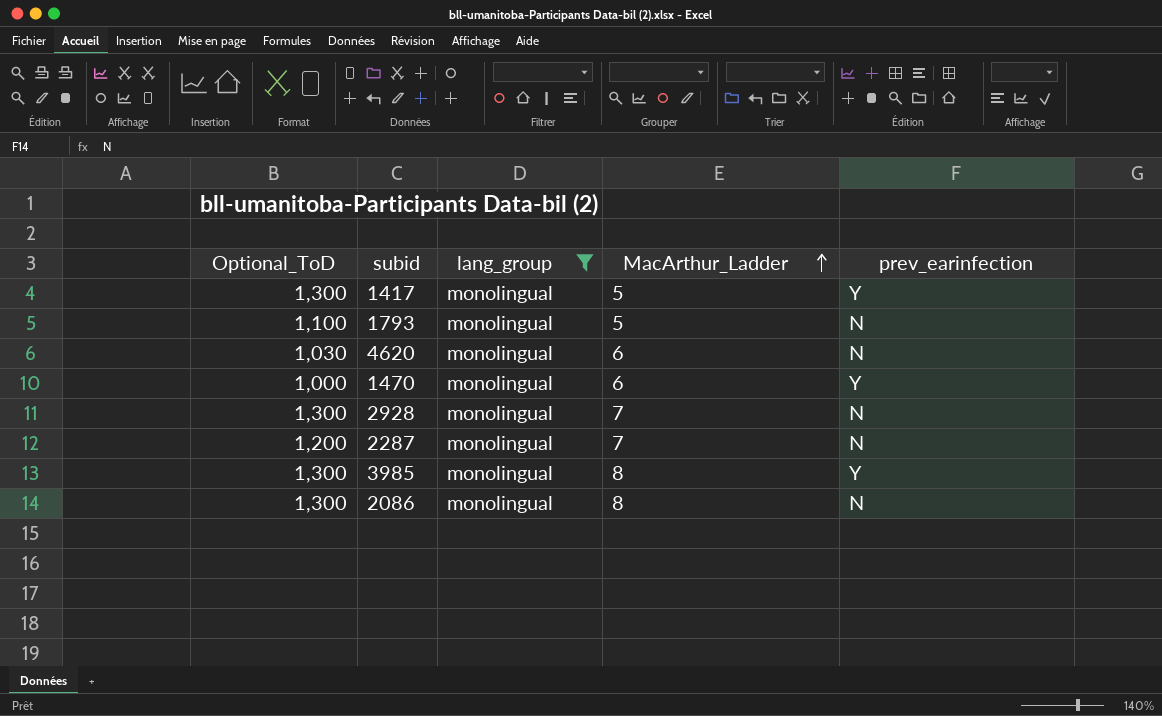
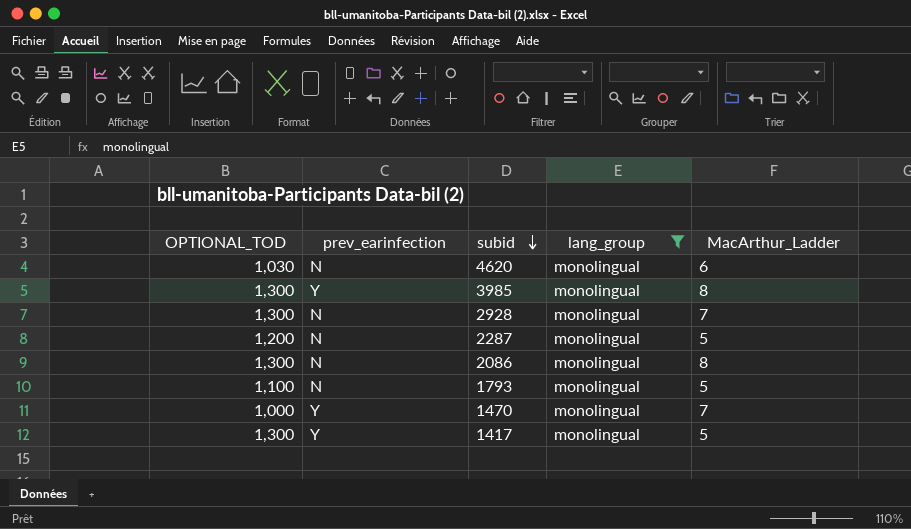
row order: MacArthur_Ladder ascending -> subid descending
column name: Optional_ToD -> OPTIONAL_TOD
column prev_earinfection | position: 5 -> 2
2287 | MacArthur_Ladder: 7 -> 5
1470 | MacArthur_Ladder: 6 -> 7

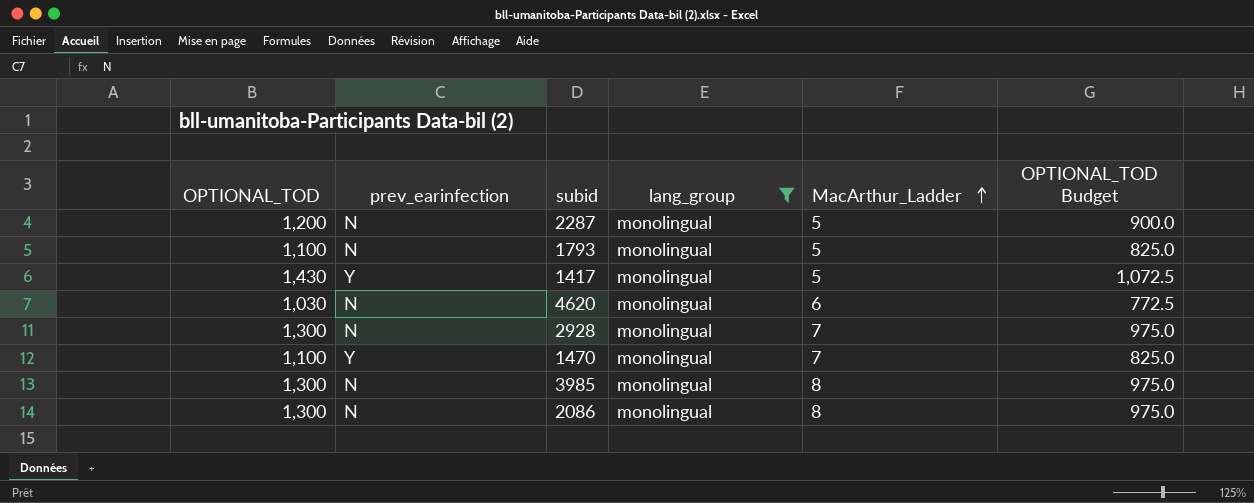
row order: subid descending -> MacArthur_Ladder ascending
column OPTIONAL_TOD Budget | formula: none -> [OPTIONAL_TOD] * 0.75
1417 | OPTIONAL_TOD: 1,300 -> 1,430
1470 | OPTIONAL_TOD: 1,000 -> 1,100
3985 | prev_earinfection: Y -> N

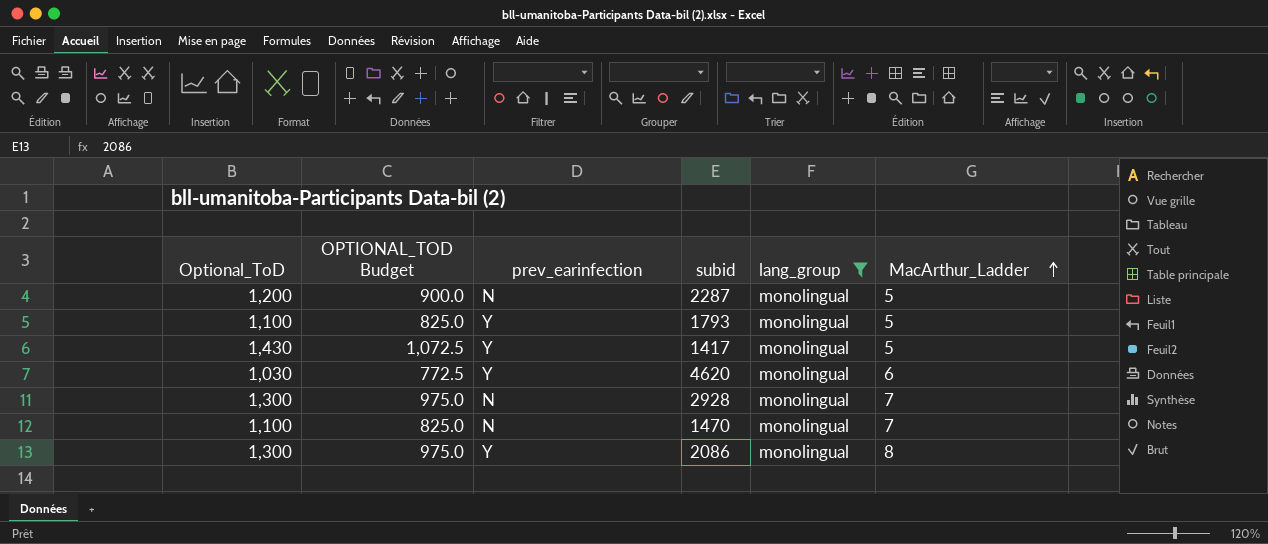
column name: OPTIONAL_TOD -> Optional_ToD
column OPTIONAL_TOD Budget | position: 6 -> 2
row 3985: 1,300 | N | monolingual | 8 | 975.0 -> none
1793 | prev_earinfection: N -> Y
4620 | prev_earinfection: N -> Y
1470 | prev_earinfection: Y -> N
2086 | prev_earinfection: N -> Y

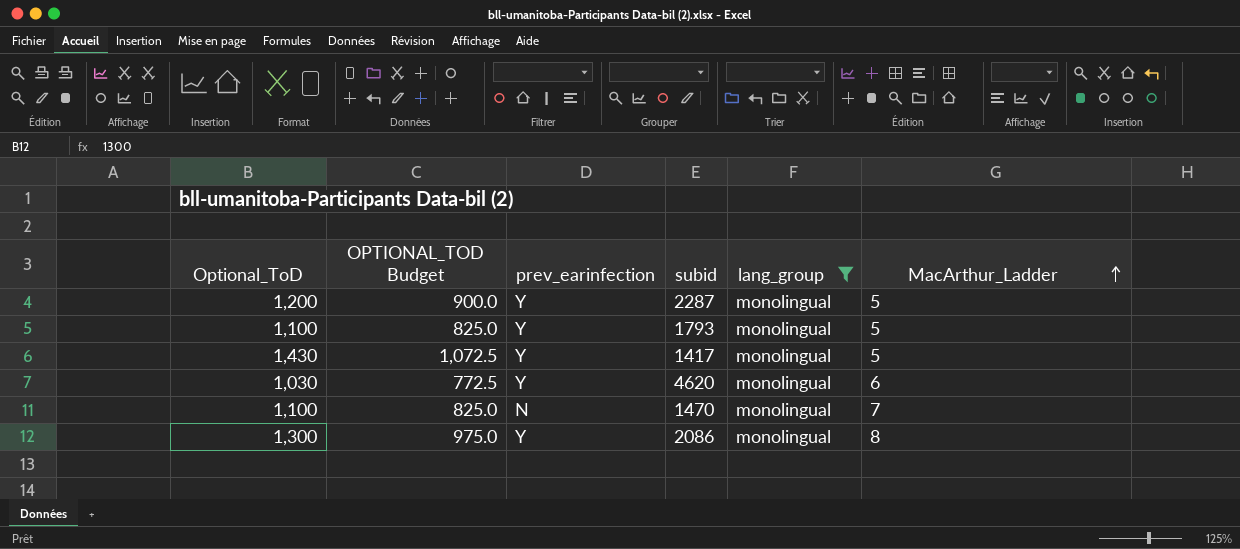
row 2928: 1,300 | 975.0 | N | monolingual | 7 -> none
2287 | prev_earinfection: N -> Y

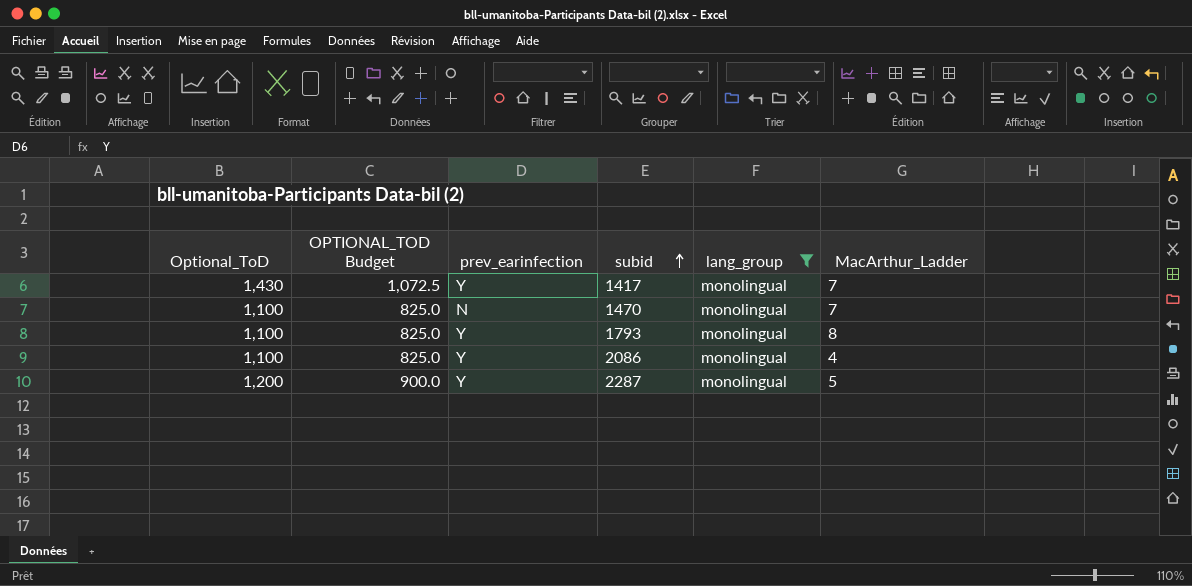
row order: MacArthur_Ladder ascending -> subid ascending
row 4620: 1,030 | 772.5 | Y | monolingual | 6 -> none
1417 | MacArthur_Ladder: 5 -> 7
1793 | MacArthur_Ladder: 5 -> 8
2086 | Optional_ToD: 1,300 -> 1,100
2086 | OPTIONAL_TOD Budget: 975.0 -> 825.0
2086 | MacArthur_Ladder: 8 -> 4

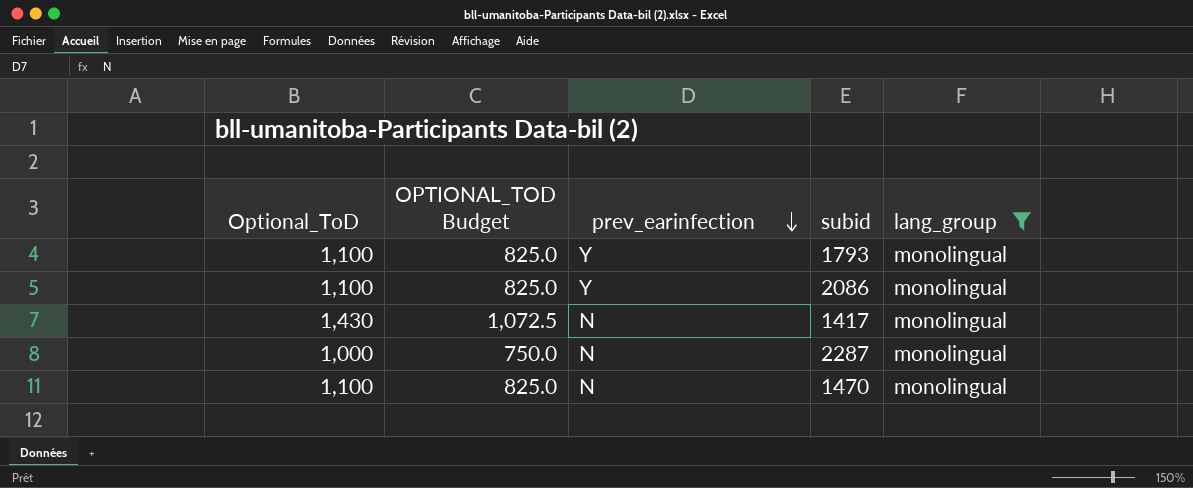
row order: subid ascending -> prev_earinfection descending
column MacArthur_Ladder | position: 6 -> none
1417 | prev_earinfection: Y -> N
2287 | Optional_ToD: 1,200 -> 1,000
2287 | OPTIONAL_TOD Budget: 900.0 -> 750.0
2287 | prev_earinfection: Y -> N

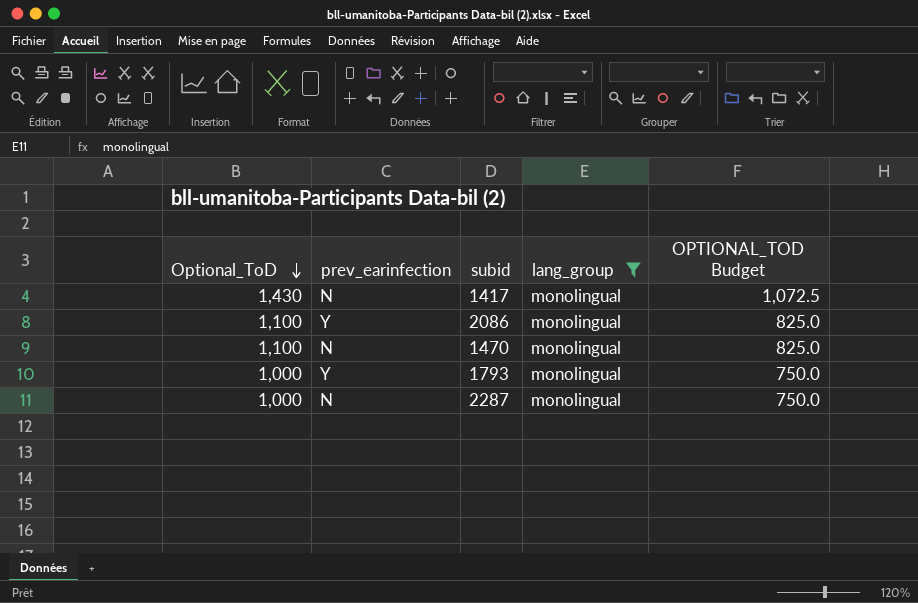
row order: prev_earinfection descending -> Optional_ToD descending
column OPTIONAL_TOD Budget | position: 2 -> 5
1793 | Optional_ToD: 1,100 -> 1,000
1793 | OPTIONAL_TOD Budget: 825.0 -> 750.0

